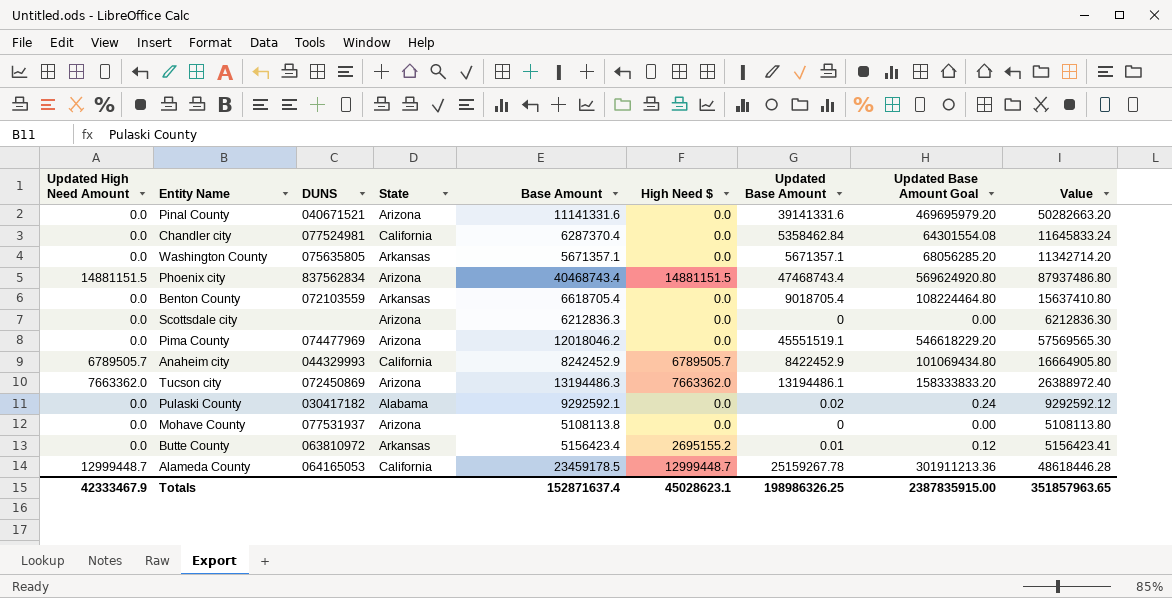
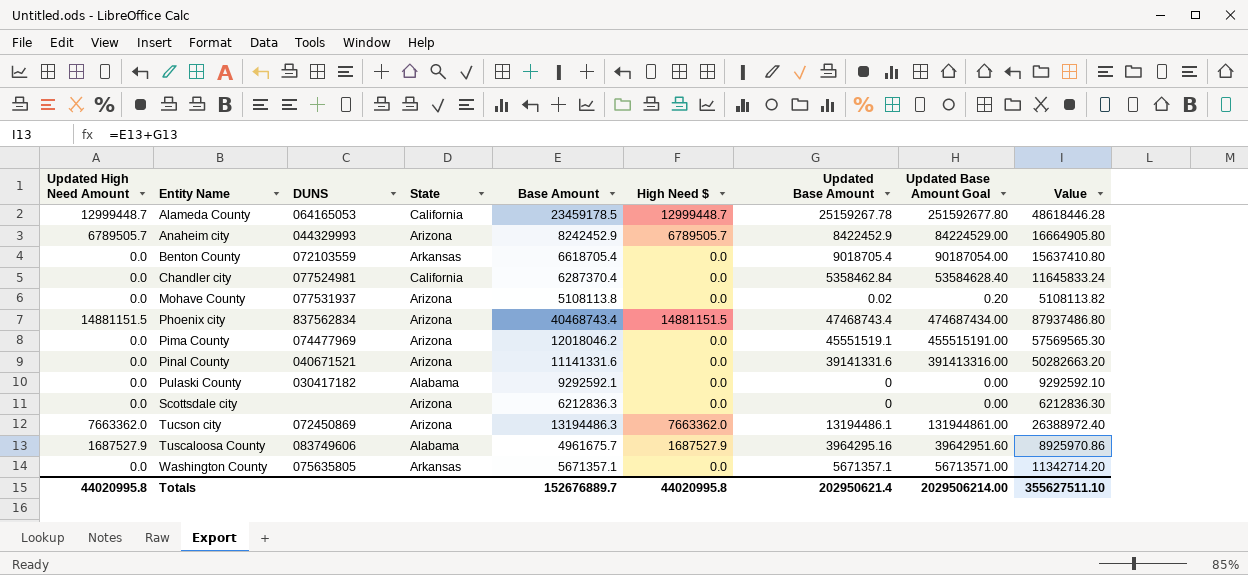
row order: none -> Entity Name ascending
column Updated Base Amount Goal | formula: [Updated Base Amount] * 12 -> [Updated Base Amount] * 10
row Butte County: 0.0 | 063810972 | Arkansas | 5156423.4 | 2695155.2 | 0.01 | 0.12 | 5156423.41 -> none
Anaheim city | State: California -> Arizona
Mohave County | Updated Base Amount: 0 -> 0.02
Mohave County | Value: 5108113.80 -> 5108113.82
Pulaski County | Updated Base Amount: 0.02 -> 0
Pulaski County | Value: 9292592.12 -> 9292592.10
row Tuscaloosa County: none -> 1687527.9 | 083749606 | Alabama | 4961675.7 | 1687527.9 | 3964295.16 | 39642951.60 | 8925970.86
Totals | Updated High Need Amount: 42333467.9 -> 44020995.8
Totals | Base Amount: 152871637.4 -> 152676889.7
Totals | High Need $: 45028623.1 -> 44020995.8
Totals | Updated Base Amount: 198986326.25 -> 202950621.4
Totals | Updated Base Amount Goal: 2387835915.00 -> 2029506214.00
Totals | Value: 351857963.65 -> 355627511.10

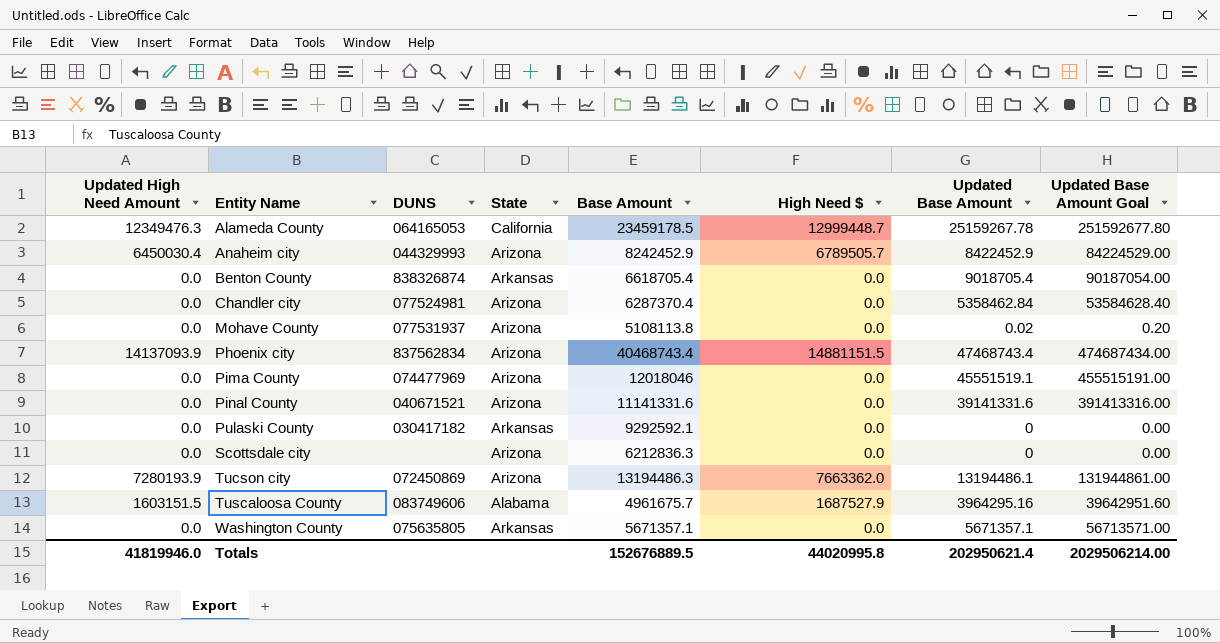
column Value | formula: [Base Amount] + [Updated Base Amount] -> none
Alameda County | Updated High Need Amount: 12999448.7 -> 12349476.3
Anaheim city | Updated High Need Amount: 6789505.7 -> 6450030.4
Benton County | DUNS: 072103559 -> 838326874
Chandler city | State: California -> Arizona
Phoenix city | Updated High Need Amount: 14881151.5 -> 14137093.9
Pima County | Base Amount: 12018046.2 -> 12018046
Pulaski County | State: Alabama -> Arkansas
Tucson city | Updated High Need Amount: 7663362.0 -> 7280193.9
Tuscaloosa County | Updated High Need Amount: 1687527.9 -> 1603151.5
Totals | Updated High Need Amount: 44020995.8 -> 41819946.0
Totals | Base Amount: 152676889.7 -> 152676889.5

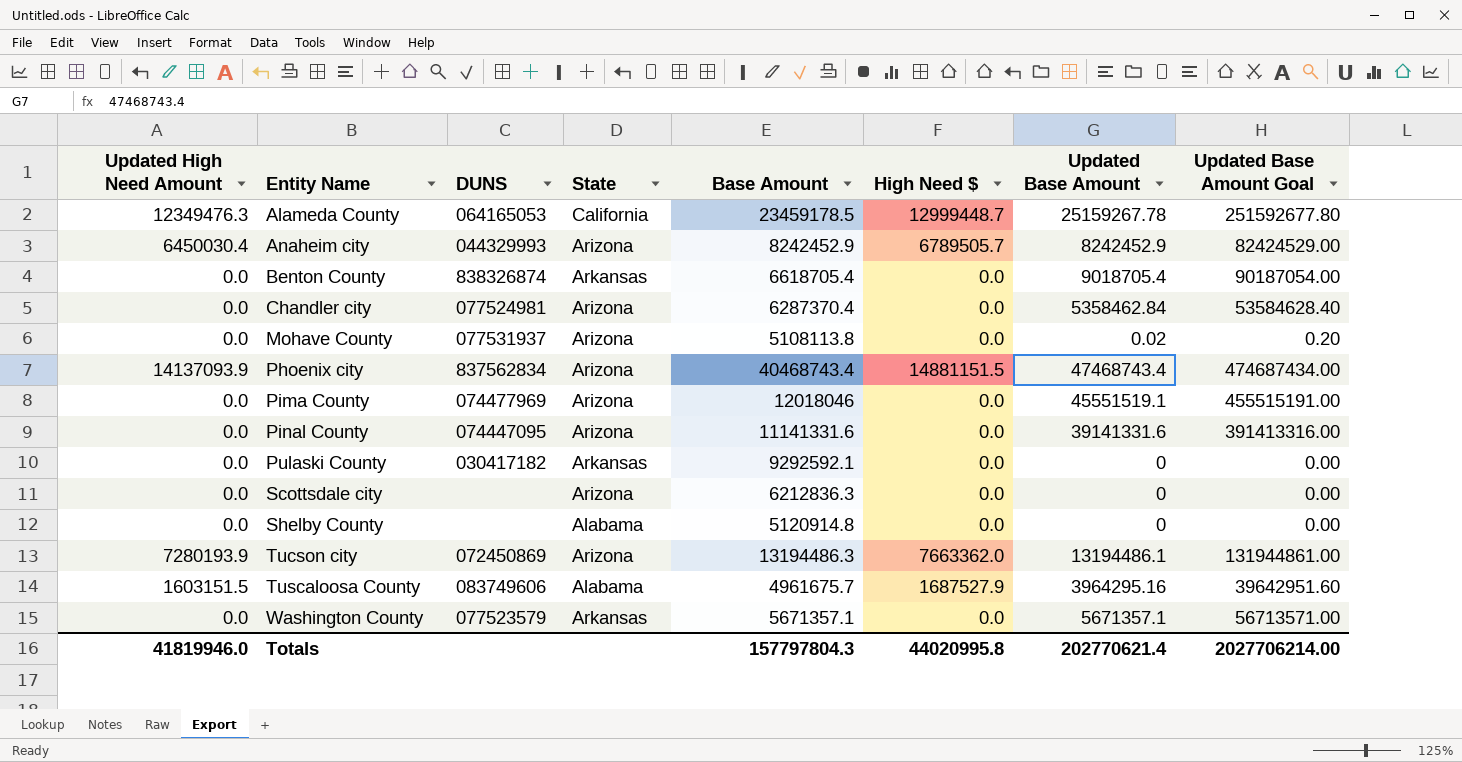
Anaheim city | Updated Base Amount: 8422452.9 -> 8242452.9
Anaheim city | Updated Base Amount Goal: 84224529.00 -> 82424529.00
Pinal County | DUNS: 040671521 -> 074447095
row Shelby County: none -> 0.0 | none | Alabama | 5120914.8 | 0.0 | 0 | 0.00
Washington County | DUNS: 075635805 -> 077523579
Totals | Base Amount: 152676889.5 -> 157797804.3
Totals | Updated Base Amount: 202950621.4 -> 202770621.4
Totals | Updated Base Amount Goal: 2029506214.00 -> 2027706214.00

